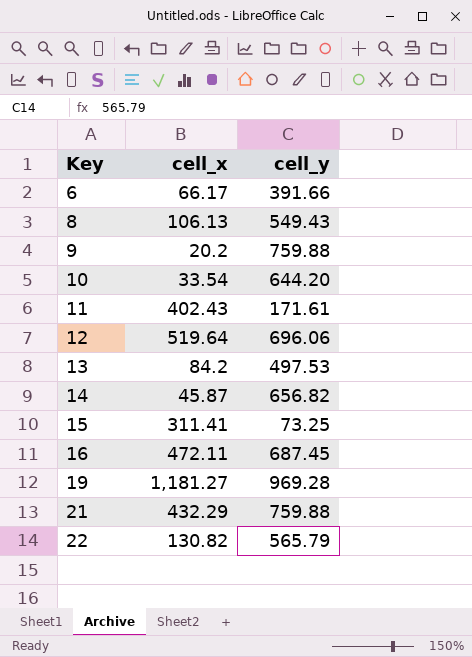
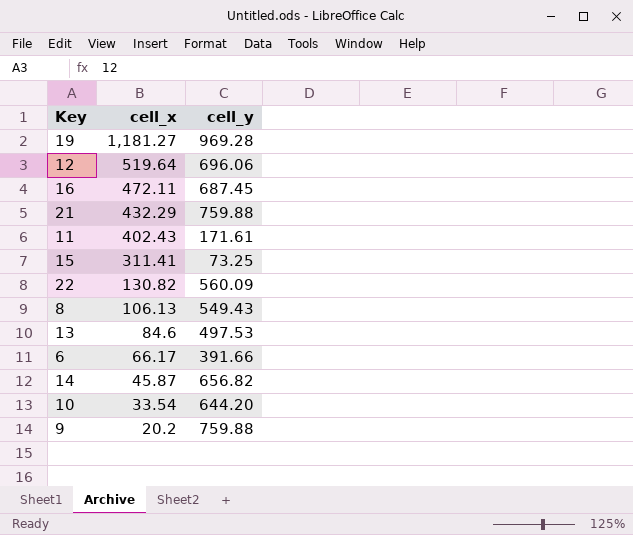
row order: Key ascending -> cell_x descending
22 | cell_y: 565.79 -> 560.09
13 | cell_x: 84.2 -> 84.6

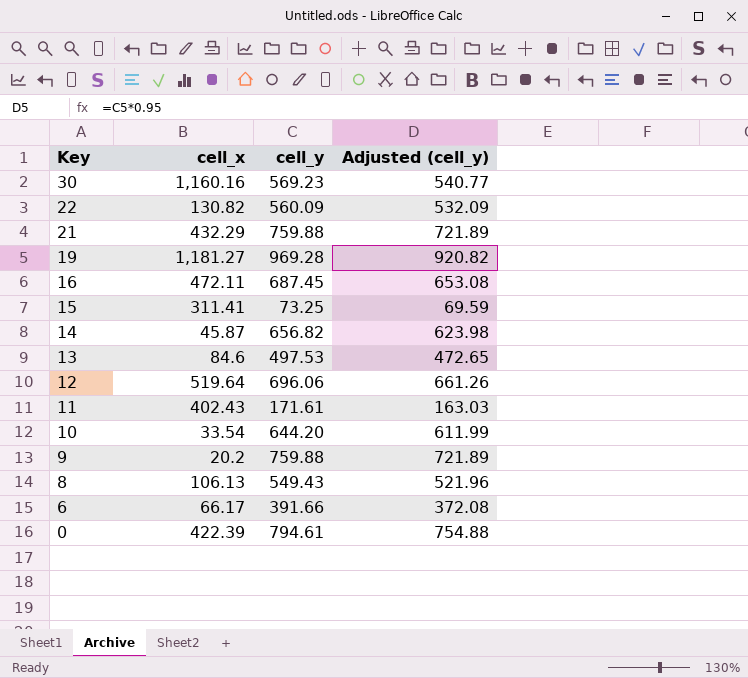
row order: cell_x descending -> Key descending
column Adjusted (cell_y) | formula: none -> [cell_y] * 0.95
row 30: none -> 1,160.16 | 569.23 | 540.77
row 0: none -> 422.39 | 794.61 | 754.88

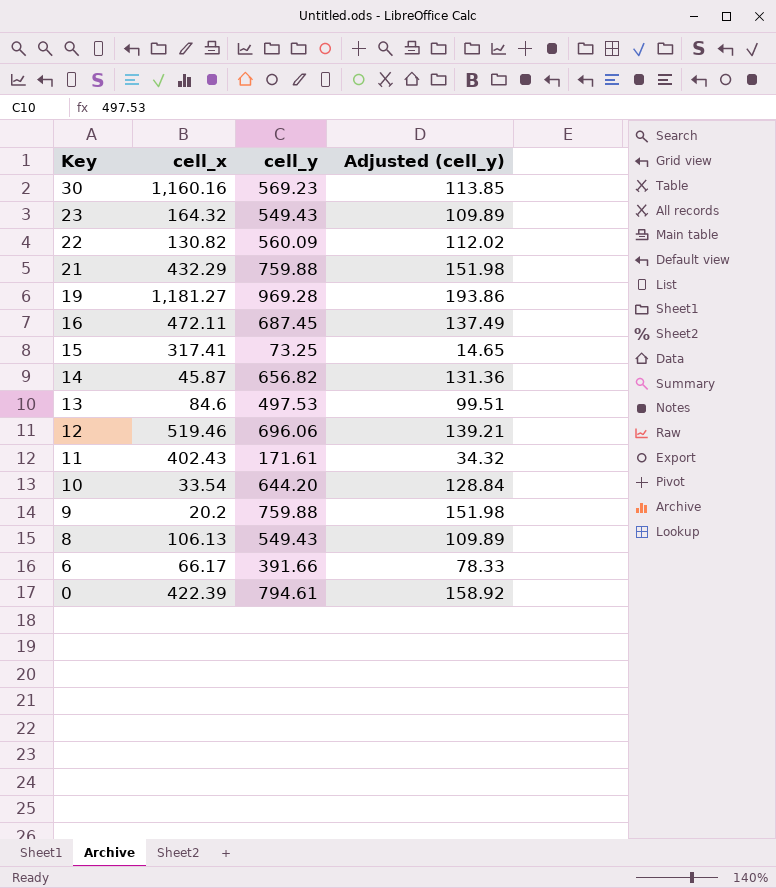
column Adjusted (cell_y) | formula: [cell_y] * 0.95 -> [cell_y] * 0.2
row 23: none -> 164.32 | 549.43 | 109.89
15 | cell_x: 311.41 -> 317.41
12 | cell_x: 519.64 -> 519.46

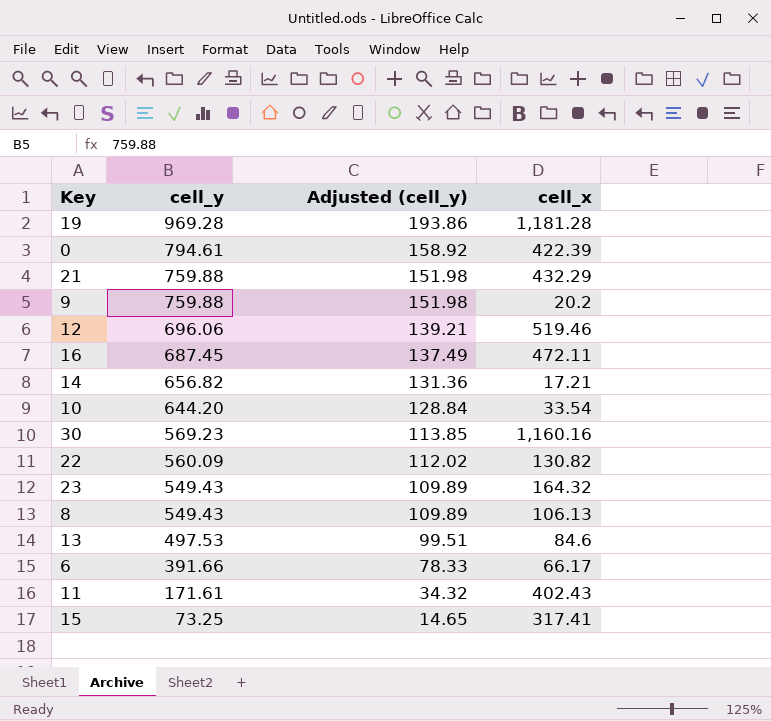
row order: Key descending -> cell_y descending
column cell_x | position: 2 -> 4
19 | cell_x: 1,181.27 -> 1,181.28
14 | cell_x: 45.87 -> 17.21

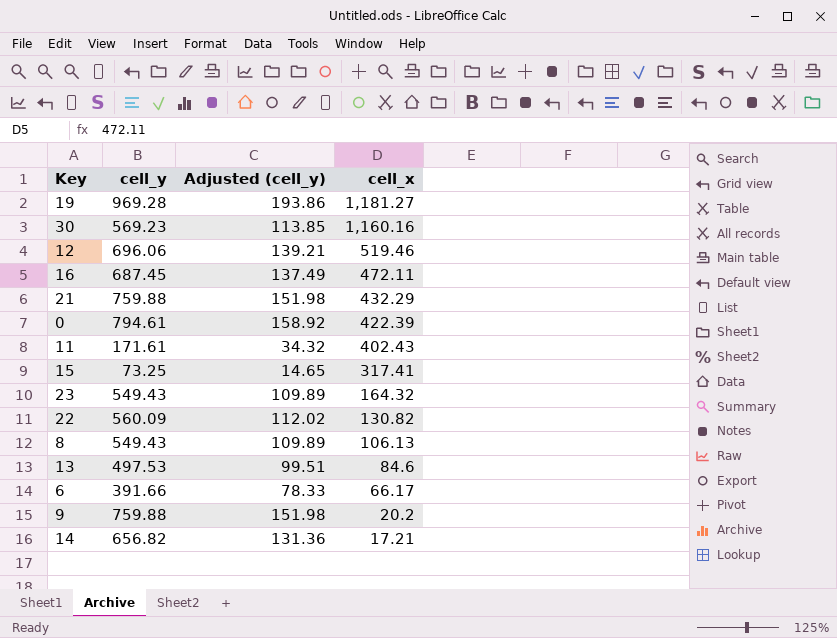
row order: cell_y descending -> cell_x descending
row 10: 644.20 | 128.84 | 33.54 -> none
19 | cell_x: 1,181.28 -> 1,181.27

